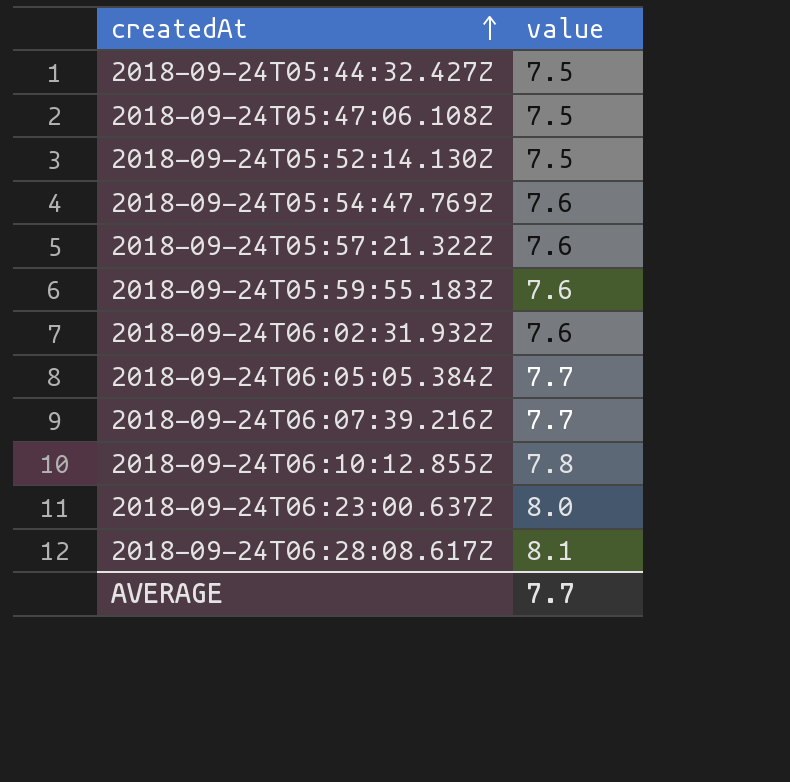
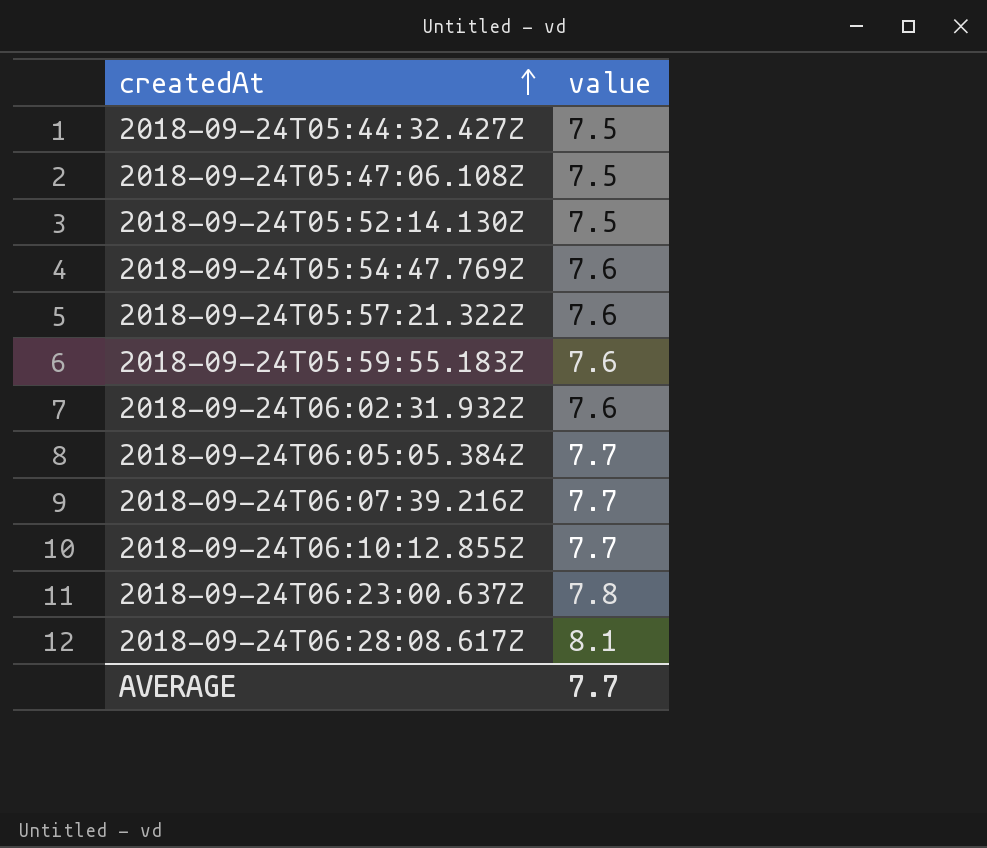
2018-09-24T06:10:12.855Z | value: 7.8 -> 7.7
2018-09-24T06:23:00.637Z | value: 8.0 -> 7.8

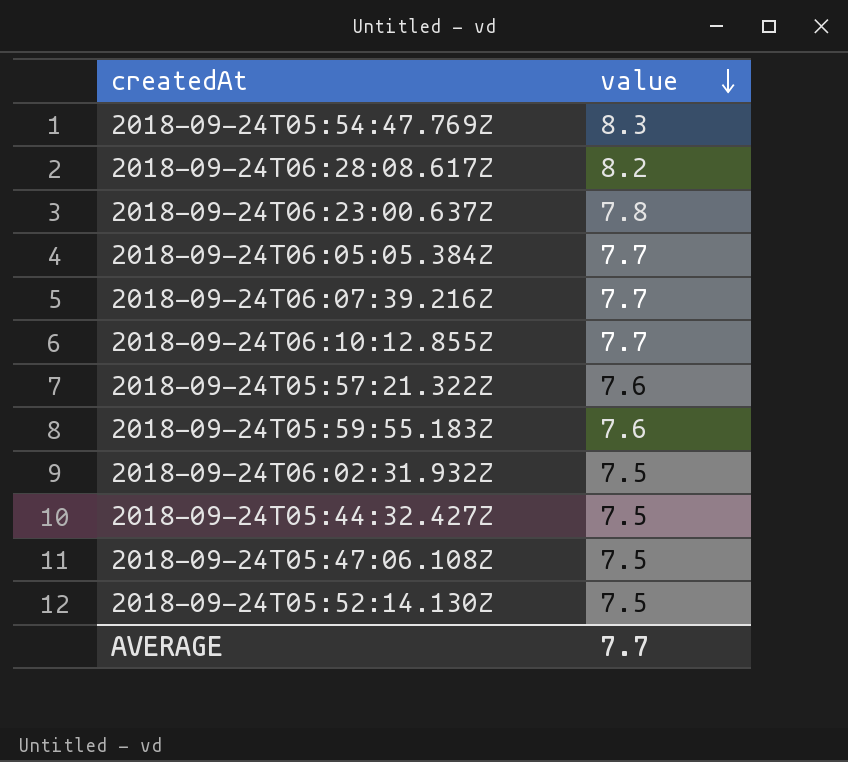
row order: createdAt ascending -> value descending
2018-09-24T05:54:47.769Z | value: 7.6 -> 8.3
2018-09-24T06:28:08.617Z | value: 8.1 -> 8.2
2018-09-24T06:02:31.932Z | value: 7.6 -> 7.5

